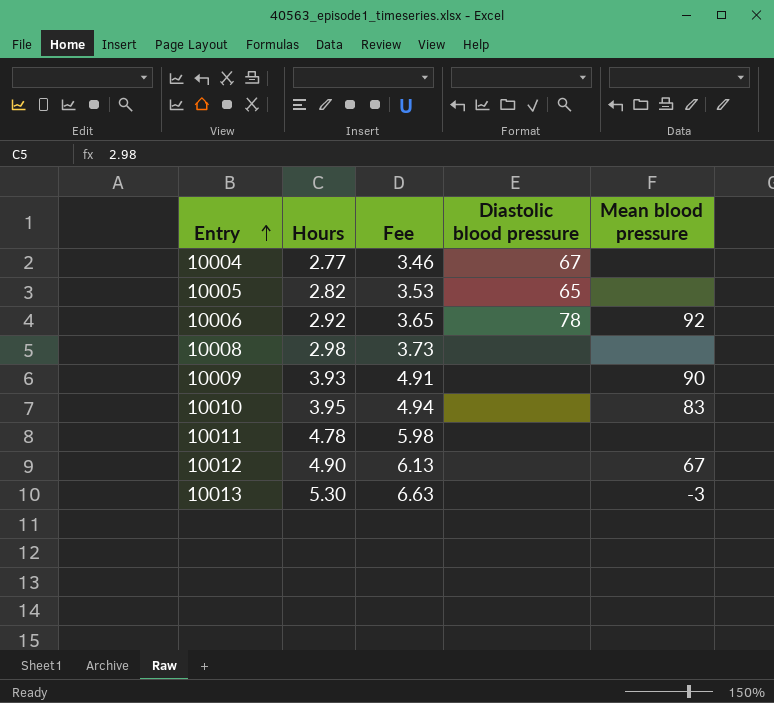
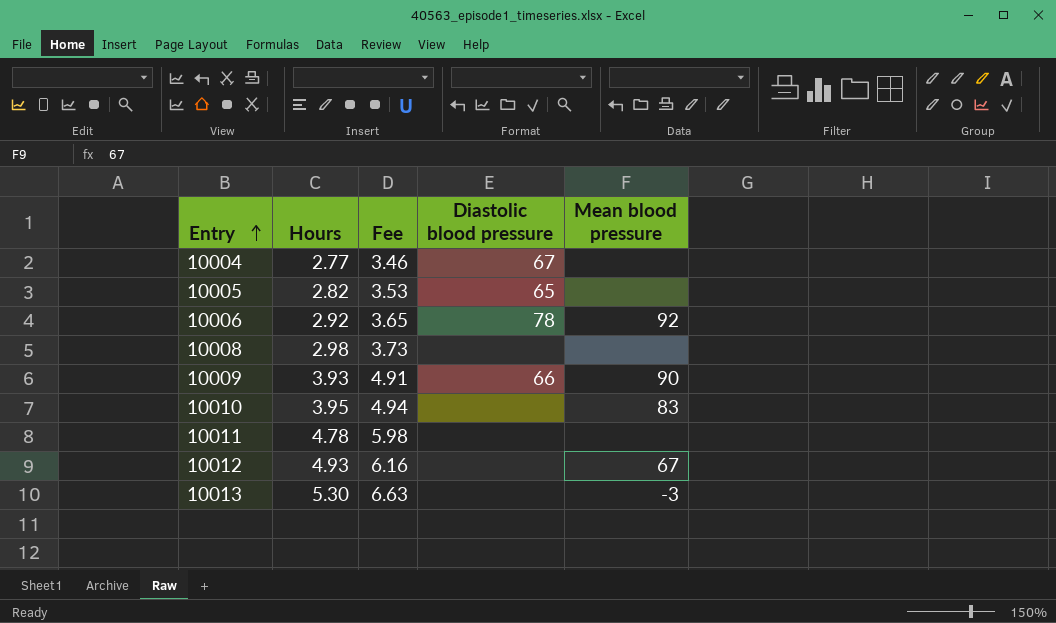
10009 | Diastolic blood pressure: none -> 66
10012 | Hours: 4.90 -> 4.93
10012 | Fee: 6.13 -> 6.16

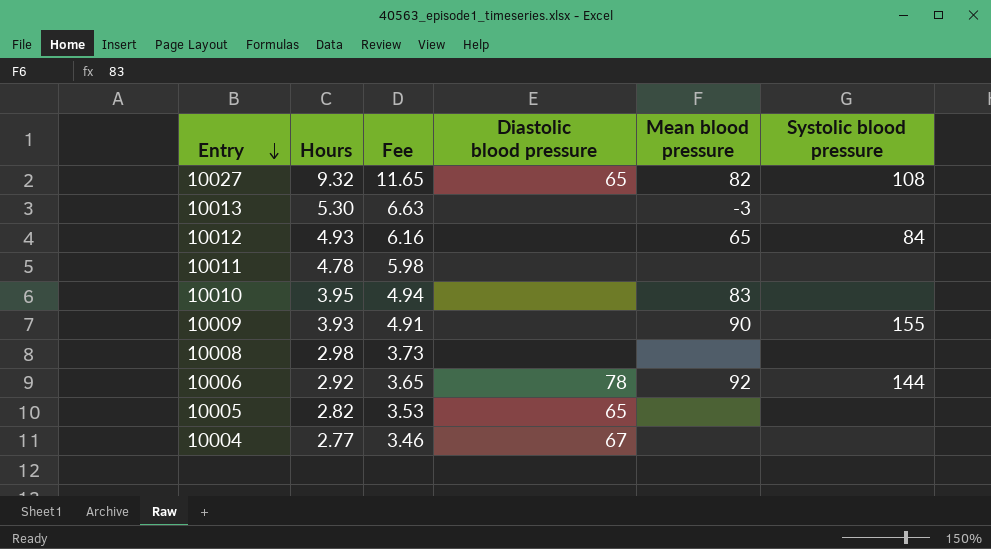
row order: Entry ascending -> Entry descending
column Systolic blood pressure | position: none -> 6
row 10027: none -> 9.32 | 11.65 | 65 | 82 | 108
10012 | Mean blood pressure: 67 -> 65
10009 | Diastolic blood pressure: 66 -> none

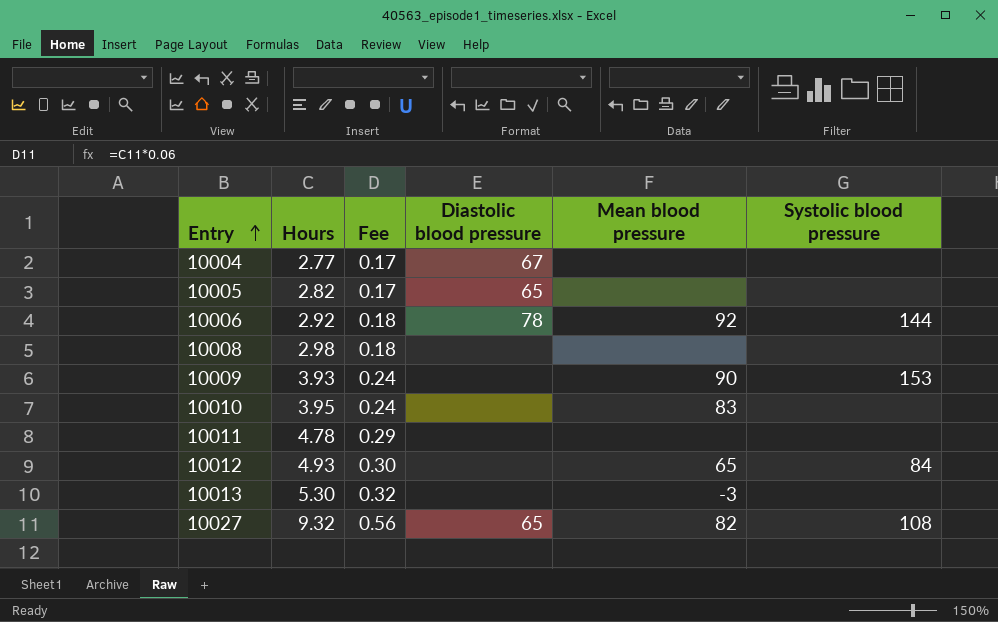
row order: Entry descending -> Entry ascending
column Fee | formula: [Hours] * 1.25 -> [Hours] * 0.06
10009 | Systolic blood pressure: 155 -> 153

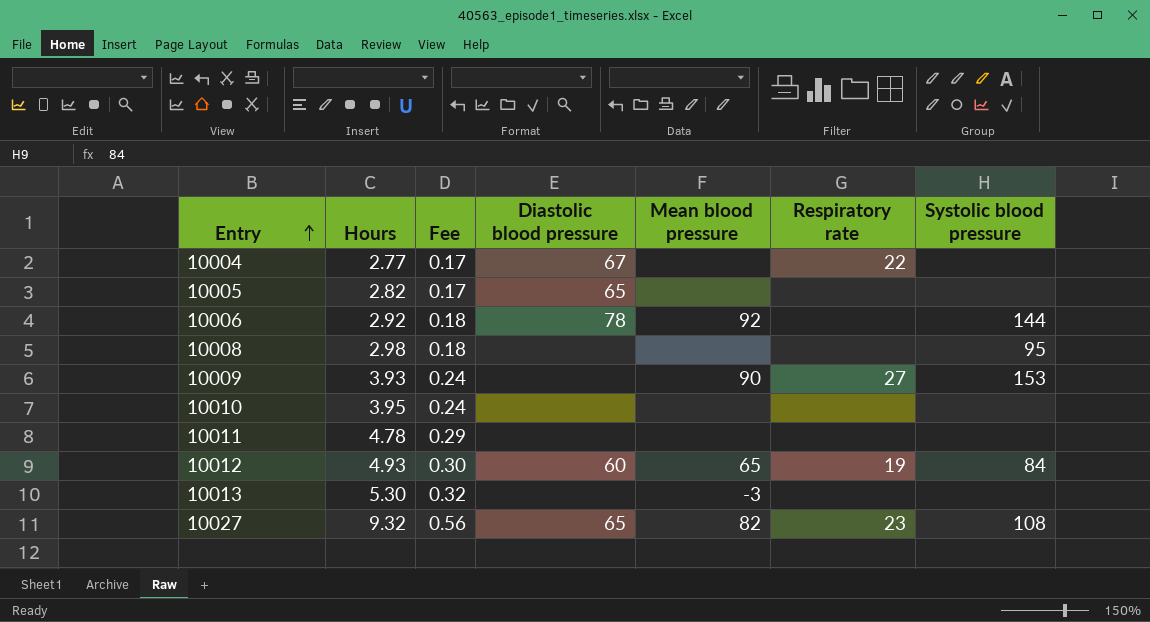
column Respiratory rate | position: none -> 6
10008 | Systolic blood pressure: none -> 95
10010 | Mean blood pressure: 83 -> none
10012 | Diastolic blood pressure: none -> 60

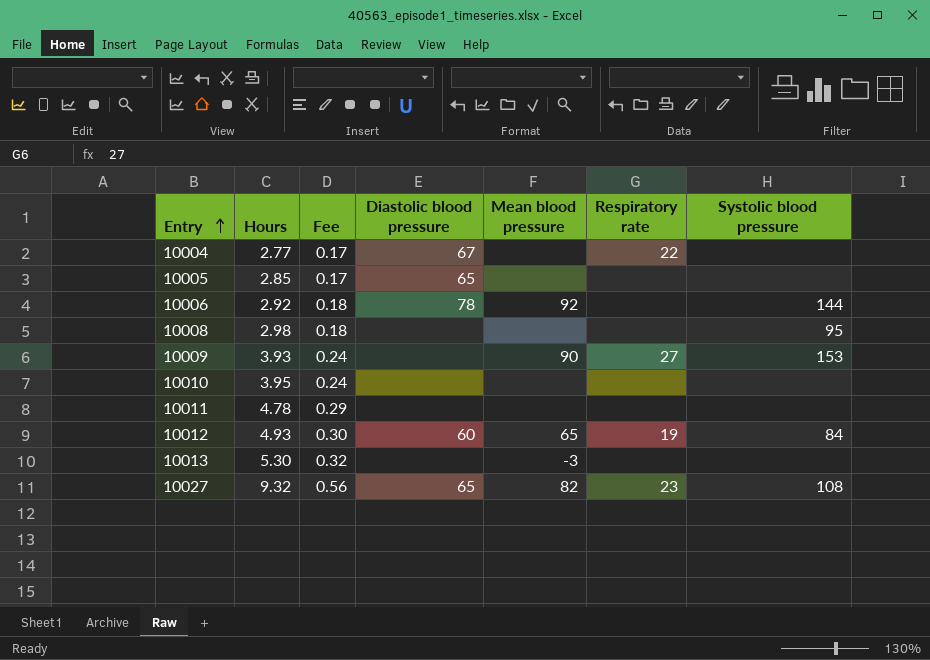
10005 | Hours: 2.82 -> 2.85

